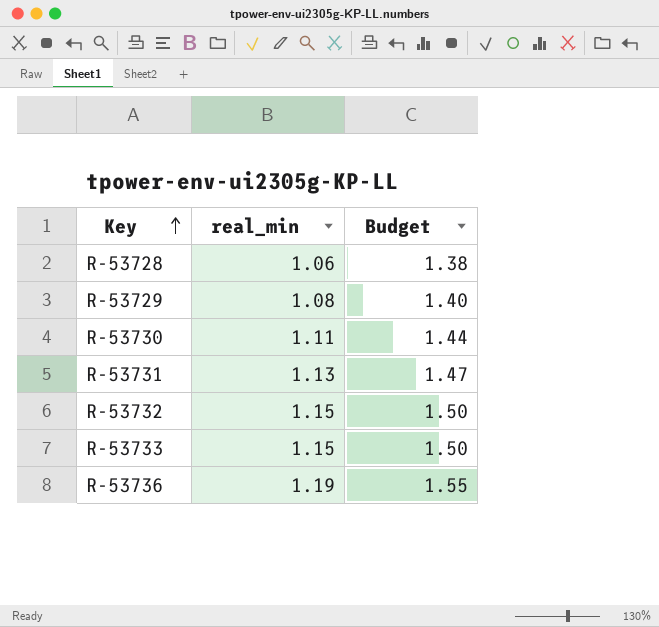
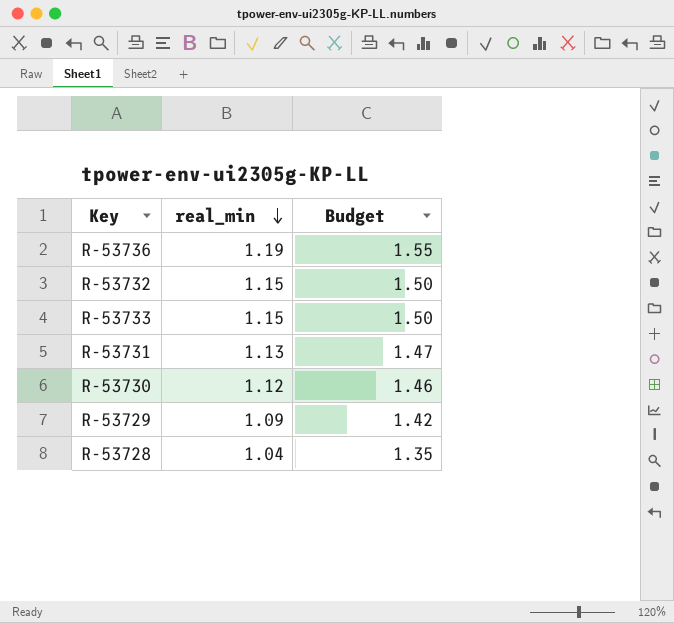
row order: Key ascending -> real_min descending
R-53730 | real_min: 1.11 -> 1.12
R-53730 | Budget: 1.44 -> 1.46
R-53729 | real_min: 1.08 -> 1.09
R-53729 | Budget: 1.40 -> 1.42
R-53728 | real_min: 1.06 -> 1.04
R-53728 | Budget: 1.38 -> 1.35

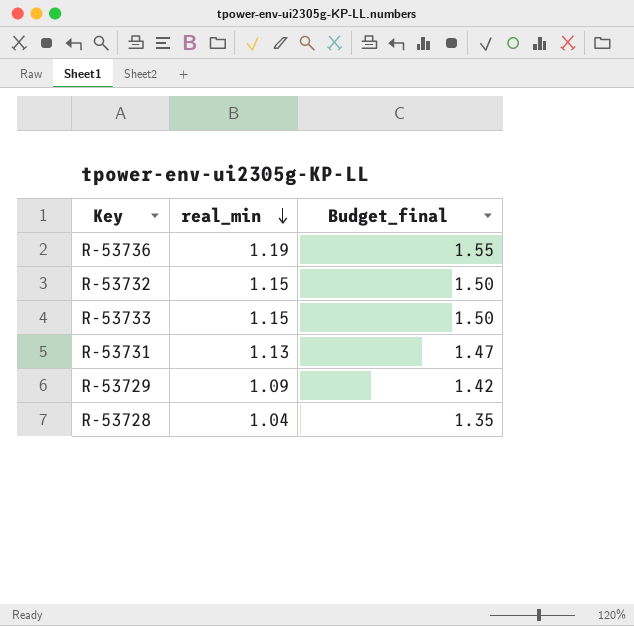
column name: Budget -> Budget_final
row R-53730: 1.12 | 1.46 -> none

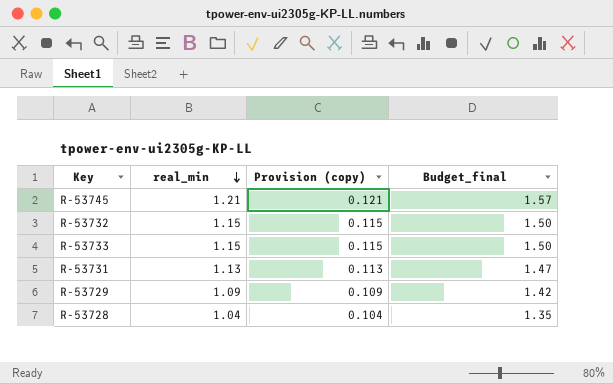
column Provision (copy) | formula: none -> [real_min] * 0.1
row R-53736: 1.19 | 1.55 -> none
row R-53745: none -> 1.21 | 0.121 | 1.57

